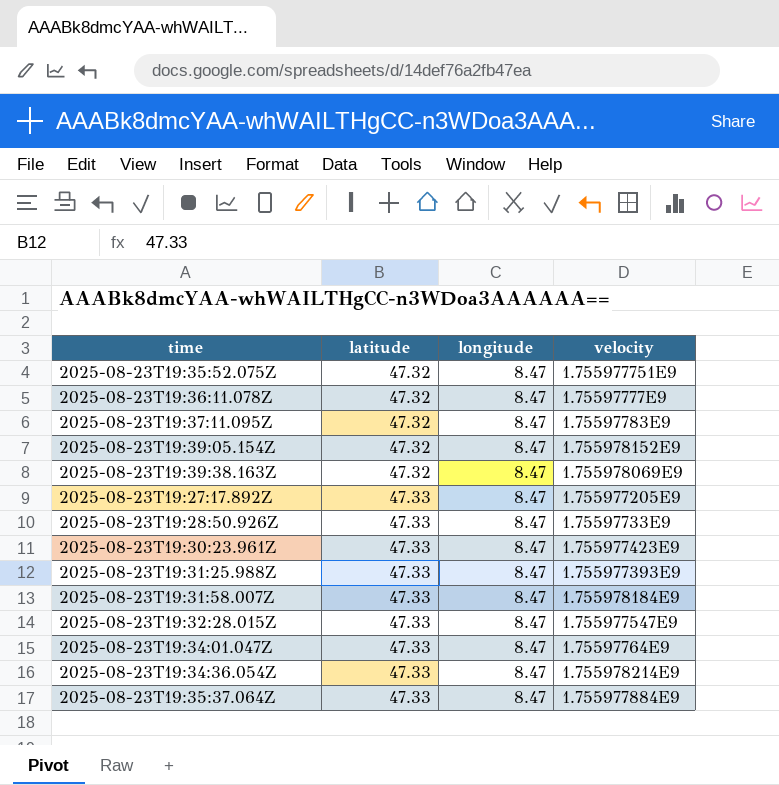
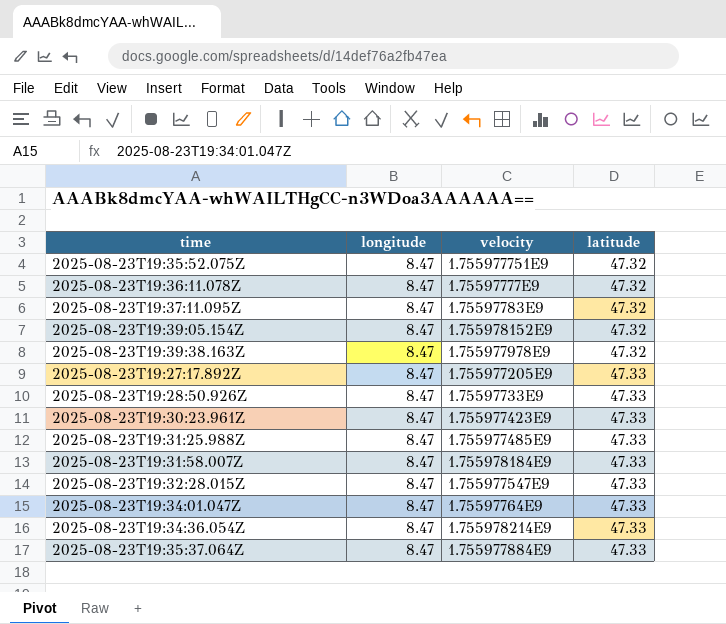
column latitude | position: 2 -> 4
2025-08-23T19:39:38.163Z | velocity: 1.755978069E9 -> 1.755977978E9
2025-08-23T19:31:25.988Z | velocity: 1.755977393E9 -> 1.755977485E9

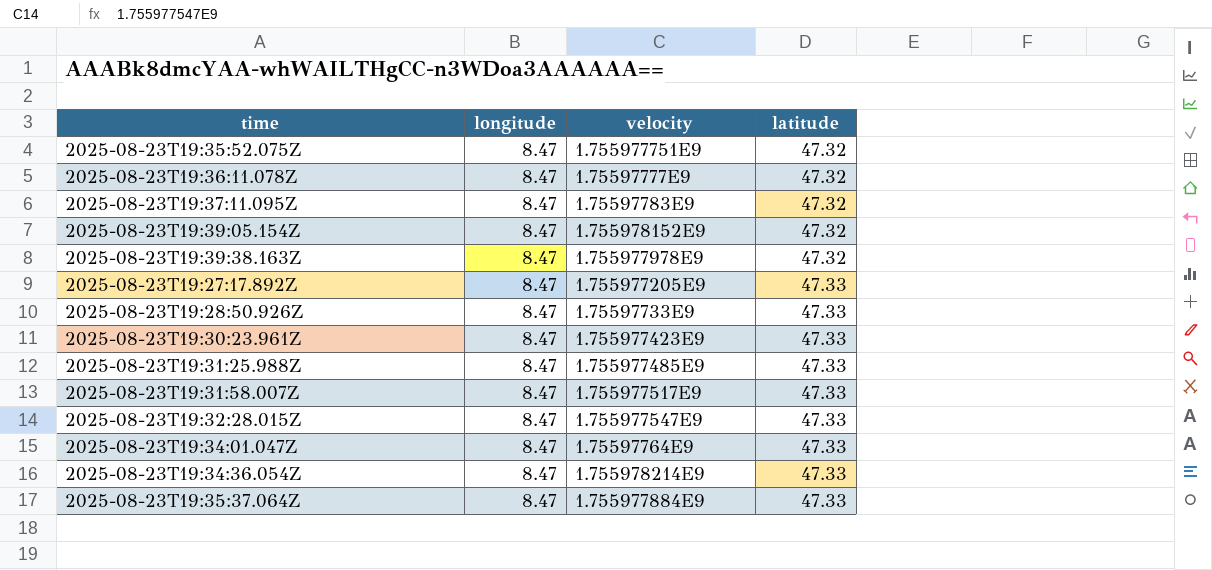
2025-08-23T19:31:58.007Z | velocity: 1.755978184E9 -> 1.755977517E9

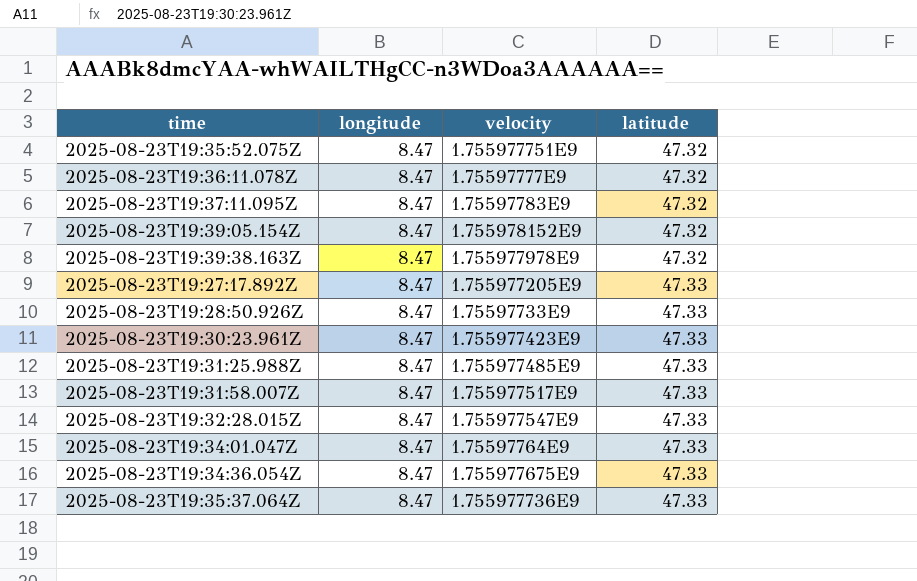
2025-08-23T19:34:36.054Z | velocity: 1.755978214E9 -> 1.755977675E9
2025-08-23T19:35:37.064Z | velocity: 1.755977884E9 -> 1.755977736E9

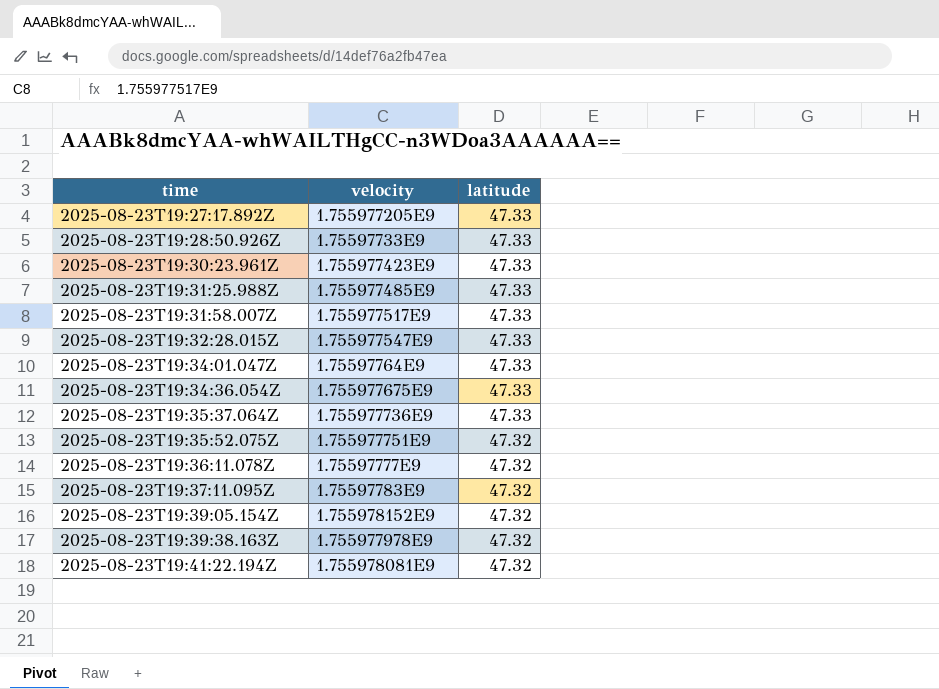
row order: latitude ascending -> time ascending
column longitude | position: 2 -> none
row 2025-08-23T19:41:22.194Z: none -> 1.755978081E9 | 47.32

